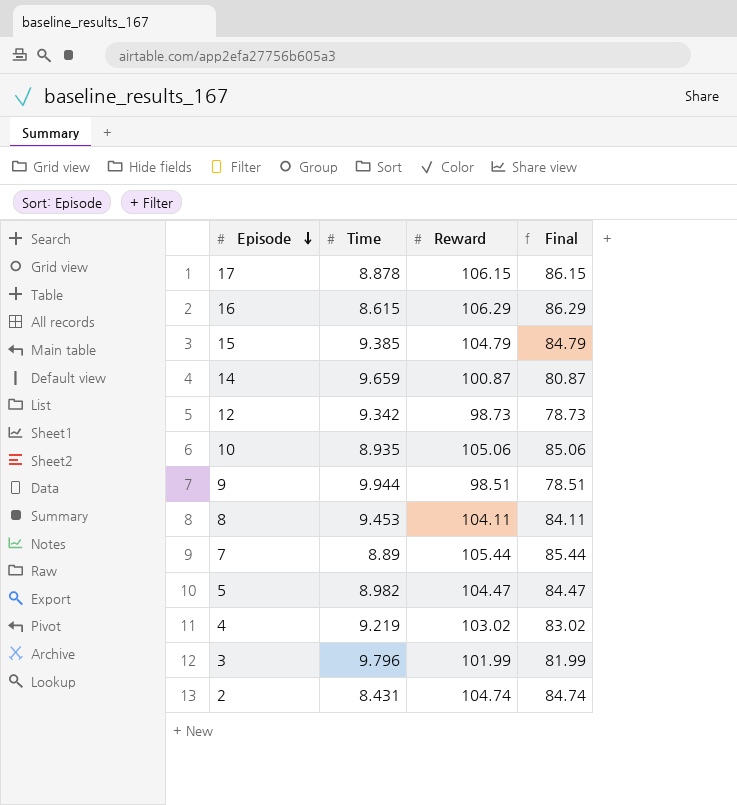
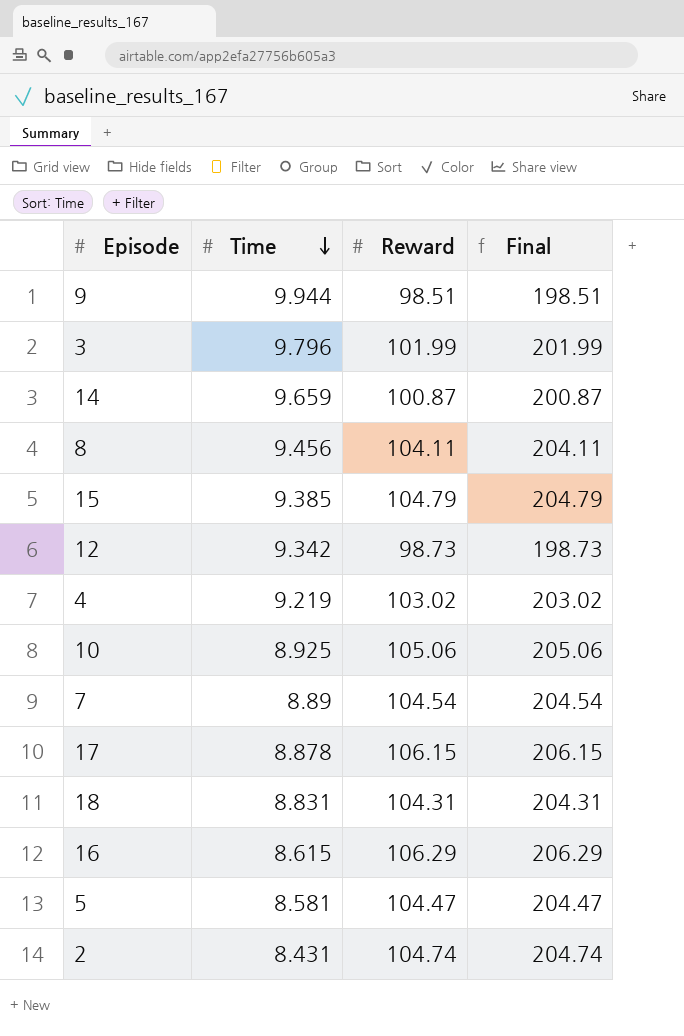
row order: Episode descending -> Time descending
column Final | formula: [Reward] - 20 -> [Reward] + 100
8 | Time: 9.453 -> 9.456
10 | Time: 8.935 -> 8.925
7 | Reward: 105.44 -> 104.54
row 18: none -> 8.831 | 104.31 | 204.31
5 | Time: 8.982 -> 8.581

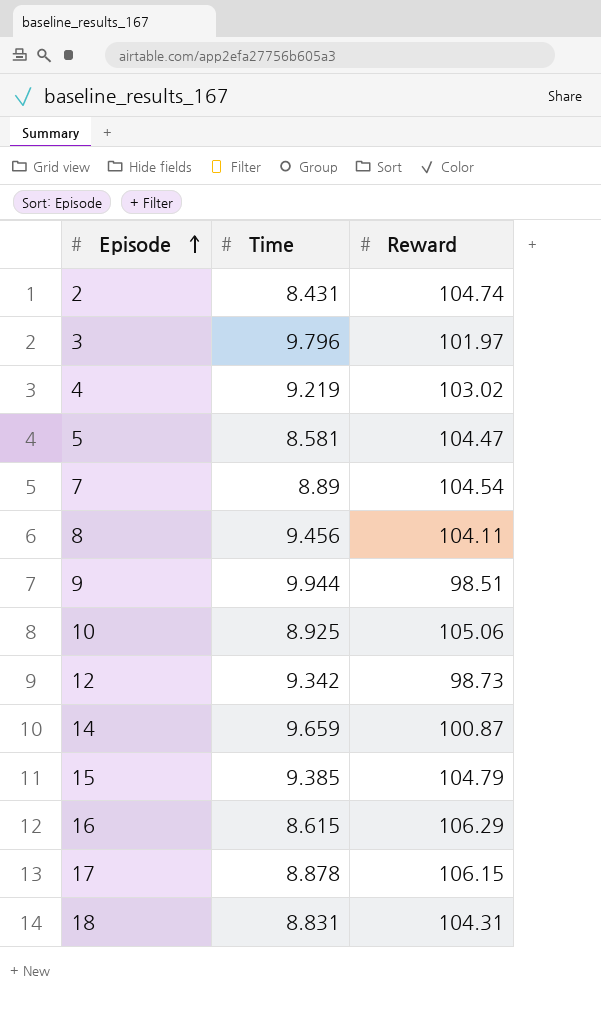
row order: Time descending -> Episode ascending
column Final | formula: [Reward] + 100 -> none
3 | Reward: 101.99 -> 101.97

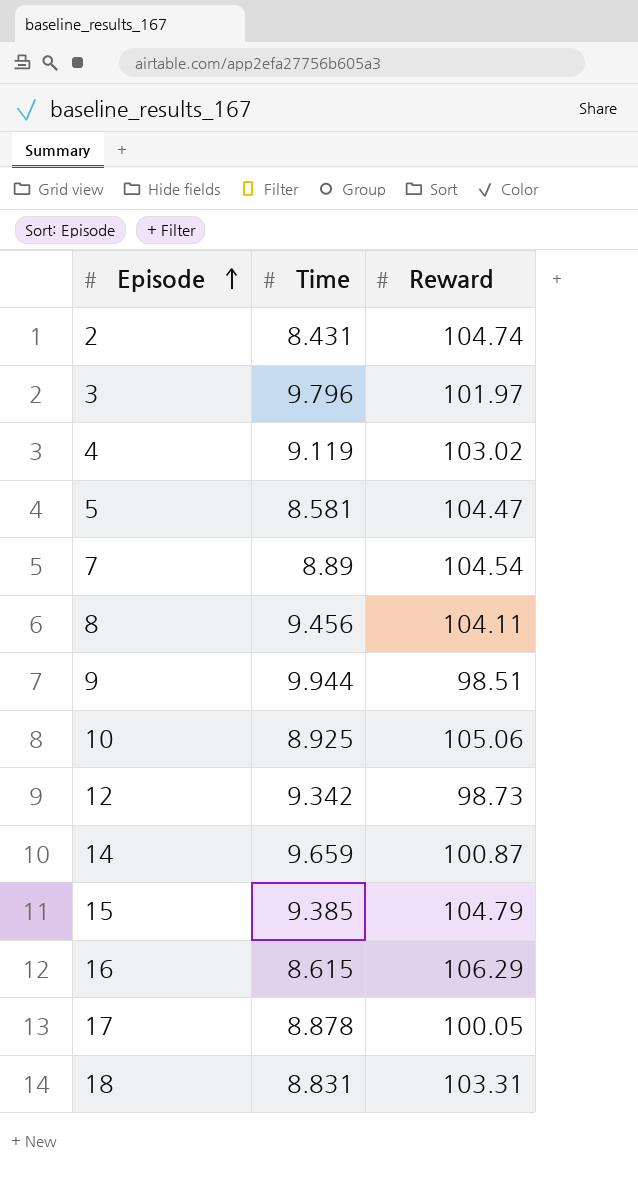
4 | Time: 9.219 -> 9.119
17 | Reward: 106.15 -> 100.05
18 | Reward: 104.31 -> 103.31

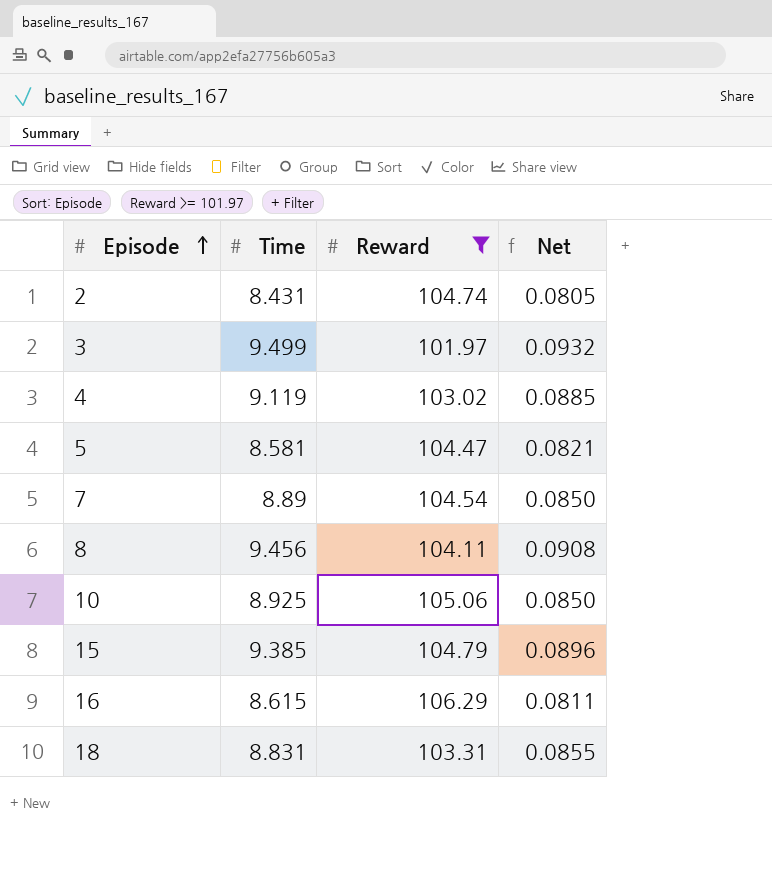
filter: none -> Reward >= 101.97
column Net | formula: none -> [Time] / [Reward]
3 | Time: 9.796 -> 9.499

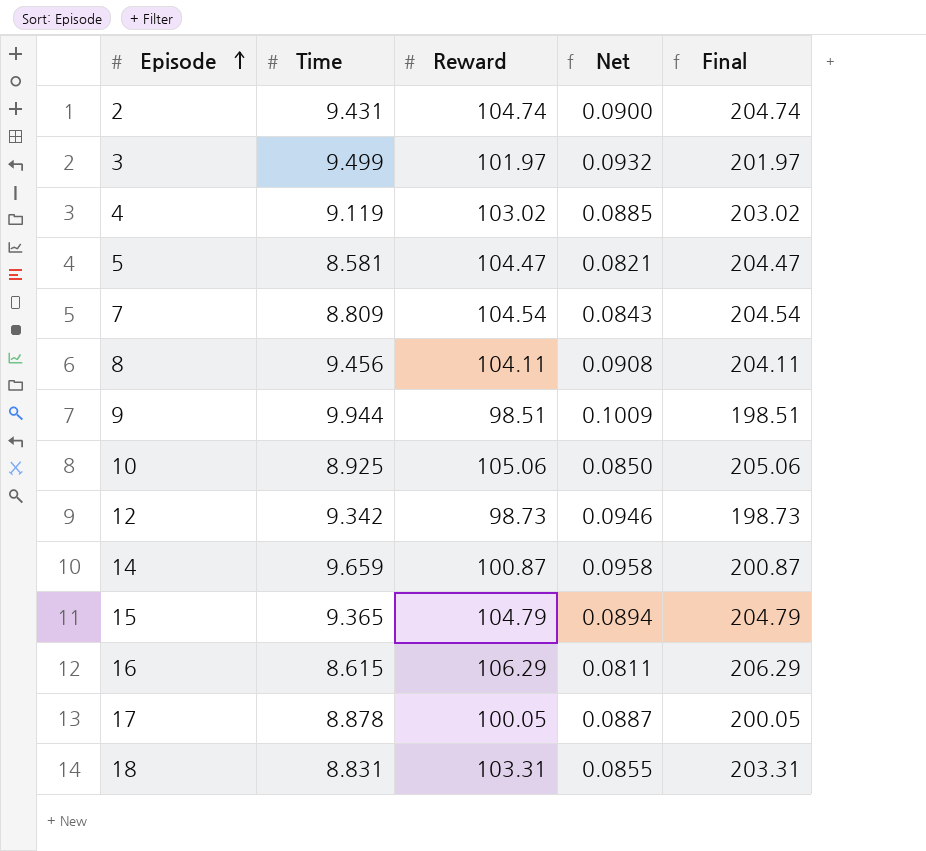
filter: Reward >= 101.97 -> none
column Final | formula: none -> [Reward] + 100
2 | Time: 8.431 -> 9.431
2 | Net: 0.0805 -> 0.0900
7 | Time: 8.89 -> 8.809
7 | Net: 0.0850 -> 0.0843
15 | Time: 9.385 -> 9.365
15 | Net: 0.0896 -> 0.0894

